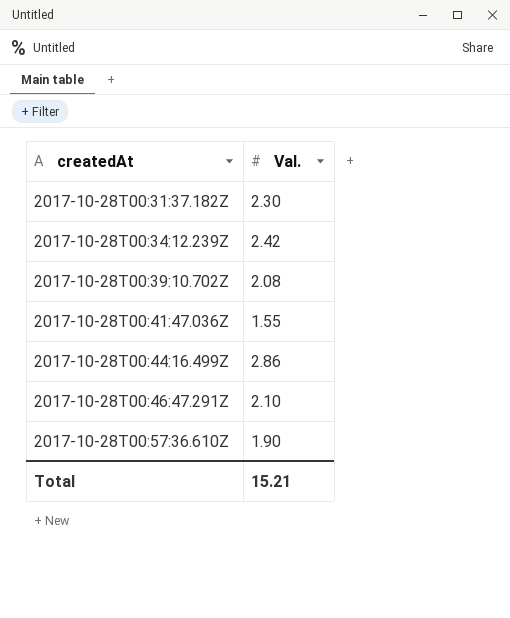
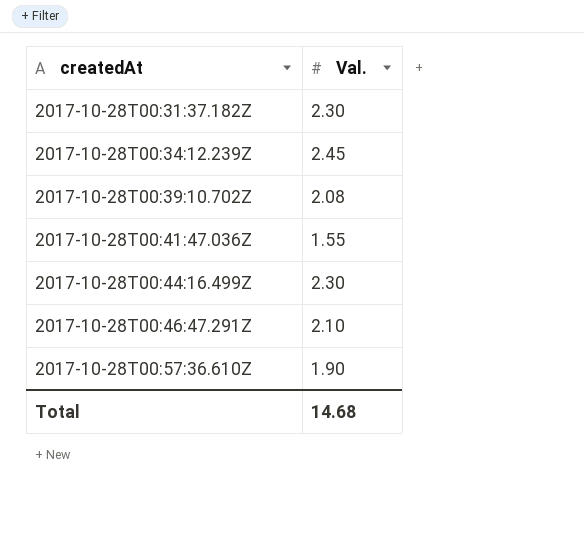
2017-10-28T00:34:12.239Z | Val.: 2.42 -> 2.45
2017-10-28T00:44:16.499Z | Val.: 2.86 -> 2.30
Total | Val.: 15.21 -> 14.68

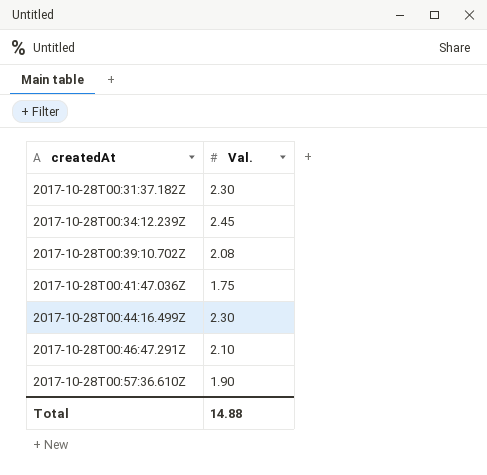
2017-10-28T00:41:47.036Z | Val.: 1.55 -> 1.75
Total | Val.: 14.68 -> 14.88

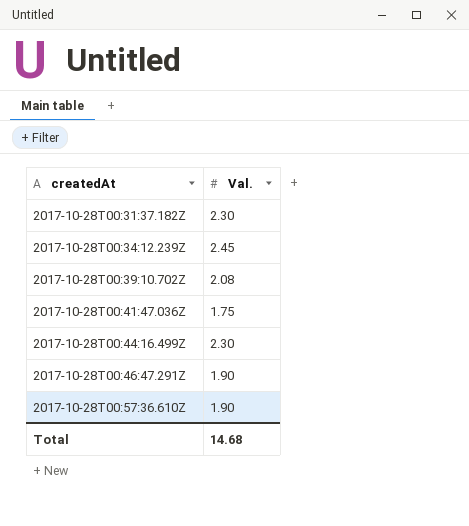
2017-10-28T00:46:47.291Z | Val.: 2.10 -> 1.90
Total | Val.: 14.88 -> 14.68

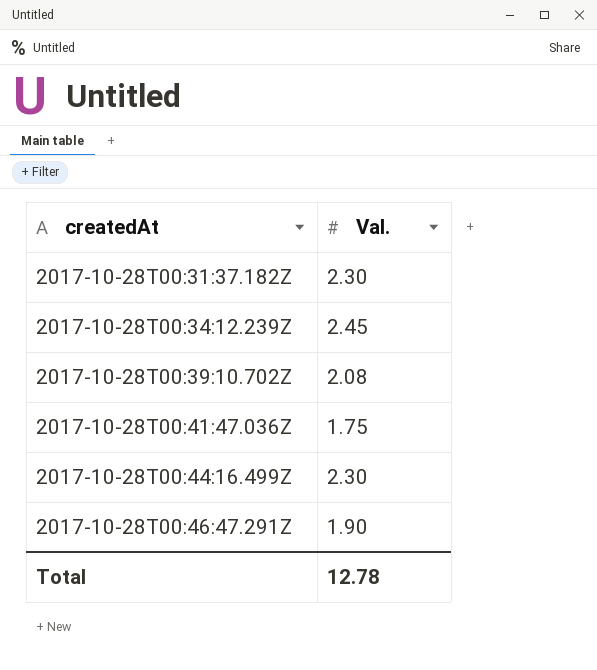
row 2017-10-28T00:57:36.610Z: 1.90 -> none
Total | Val.: 14.68 -> 12.78

